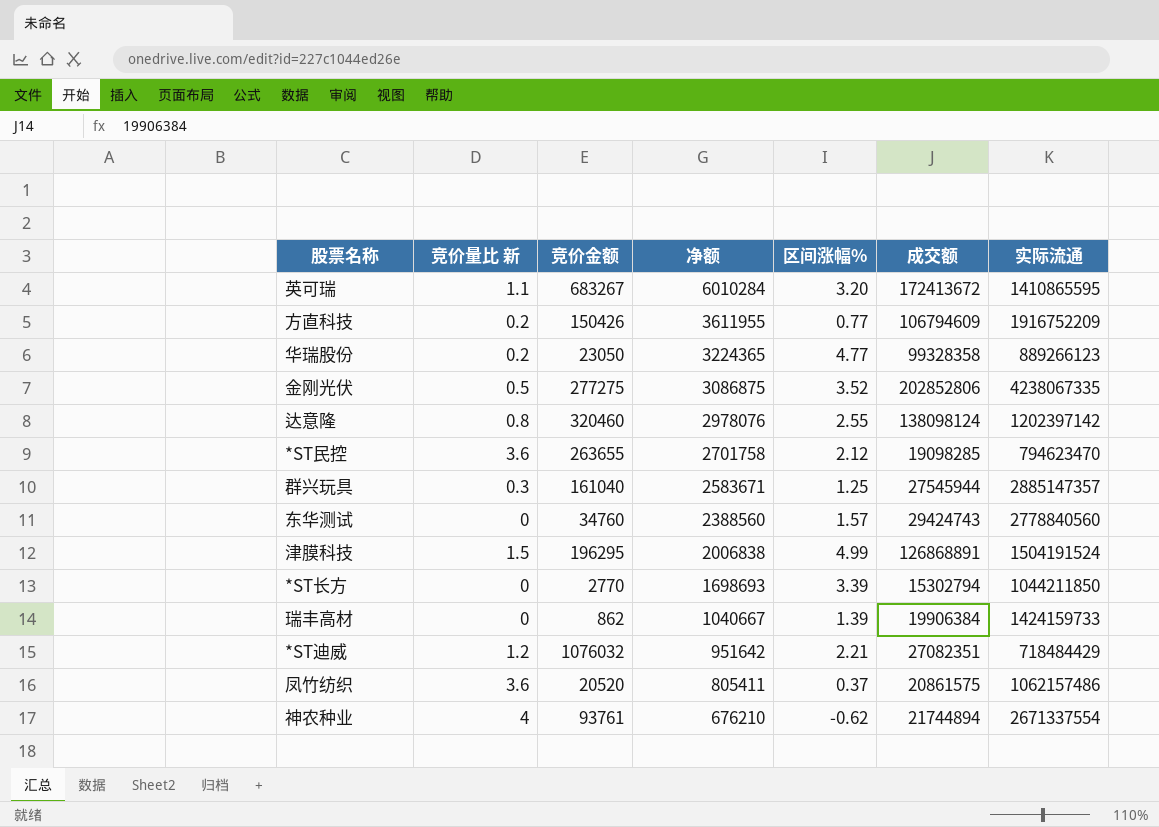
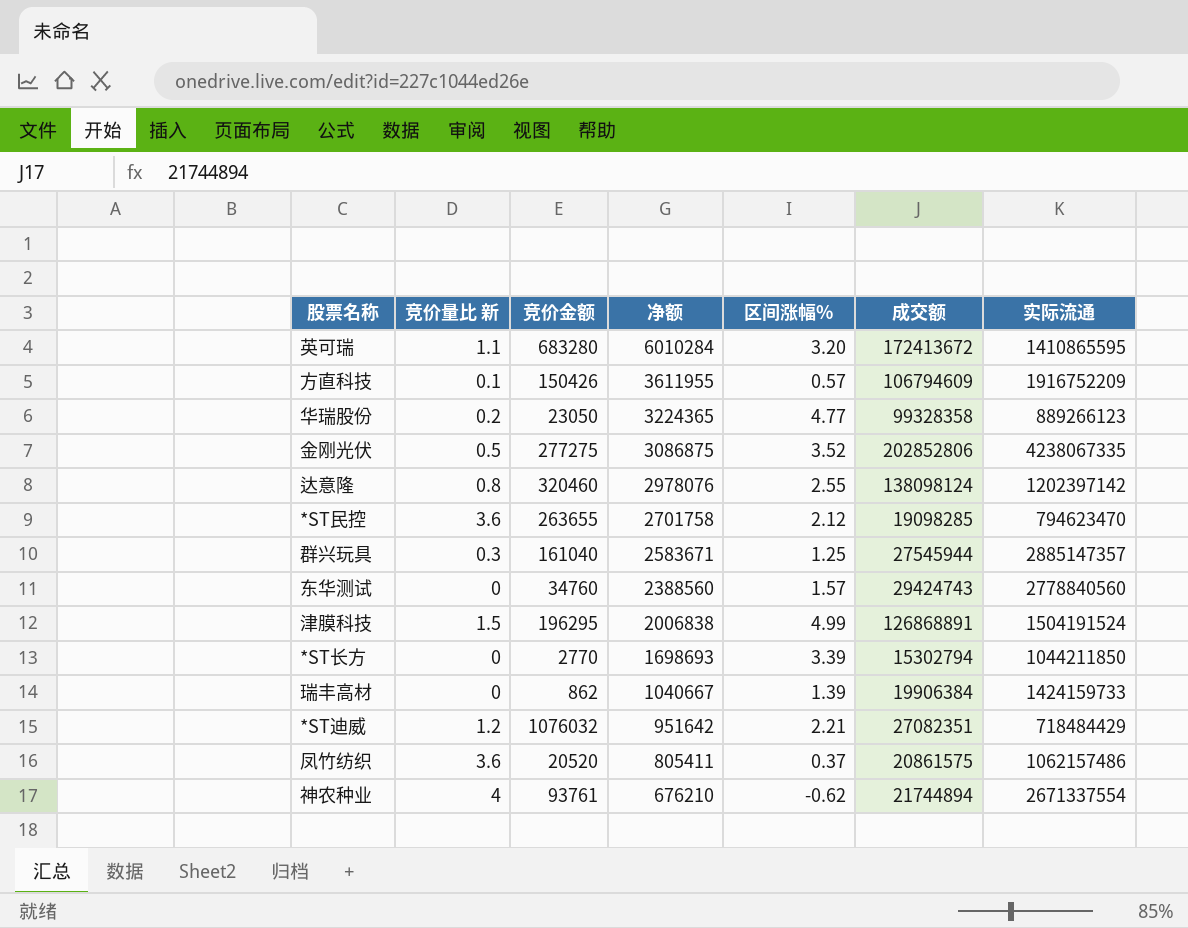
英可瑞 | 竞价金额: 683267 -> 683280
方直科技 | 竞价量比 新: 0.2 -> 0.1
方直科技 | 区间涨幅%: 0.77 -> 0.57

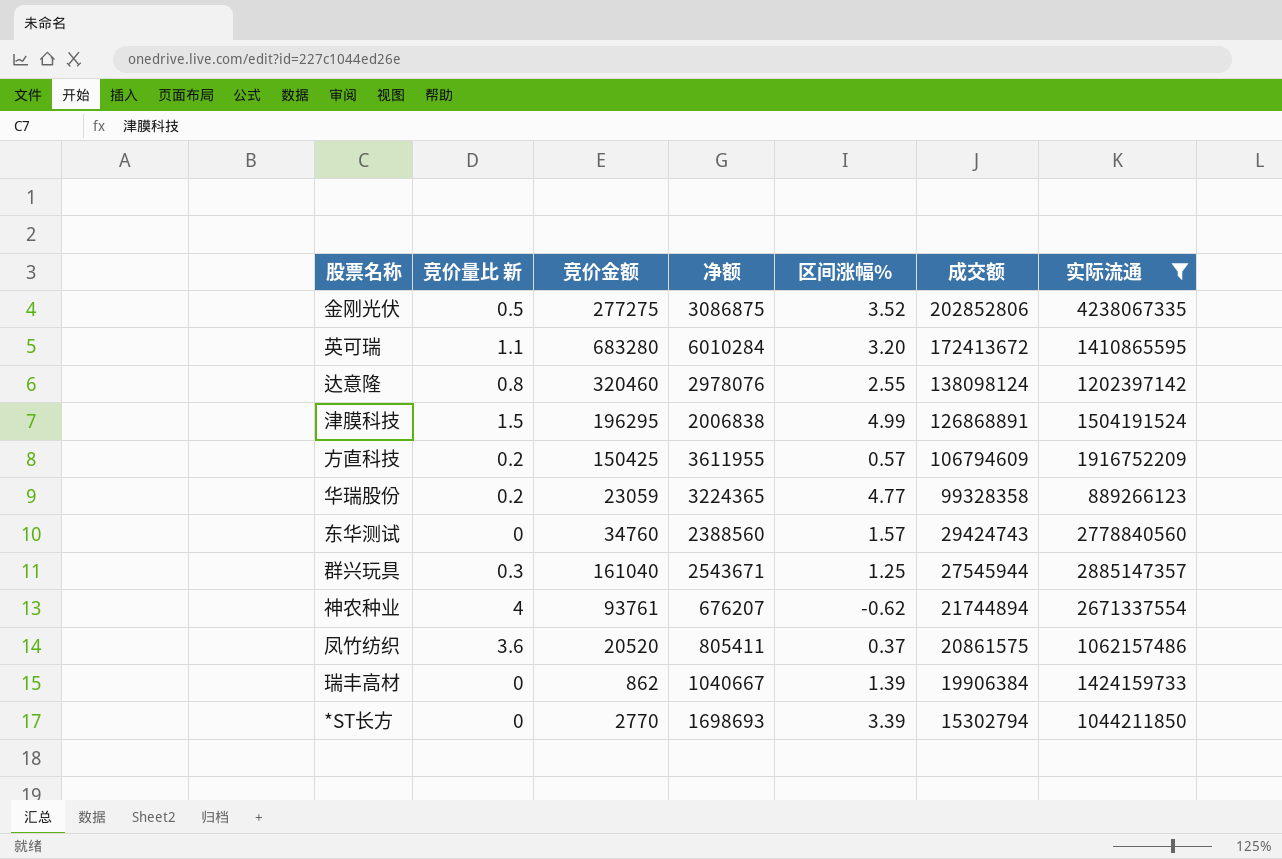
filter: none -> 实际流通 >= 889266123
row order: 净额 descending -> 成交额 descending
方直科技 | 竞价量比 新: 0.1 -> 0.2
方直科技 | 竞价金额: 150426 -> 150425
华瑞股份 | 竞价金额: 23050 -> 23059
群兴玩具 | 净额: 2583671 -> 2543671
神农种业 | 净额: 676210 -> 676207

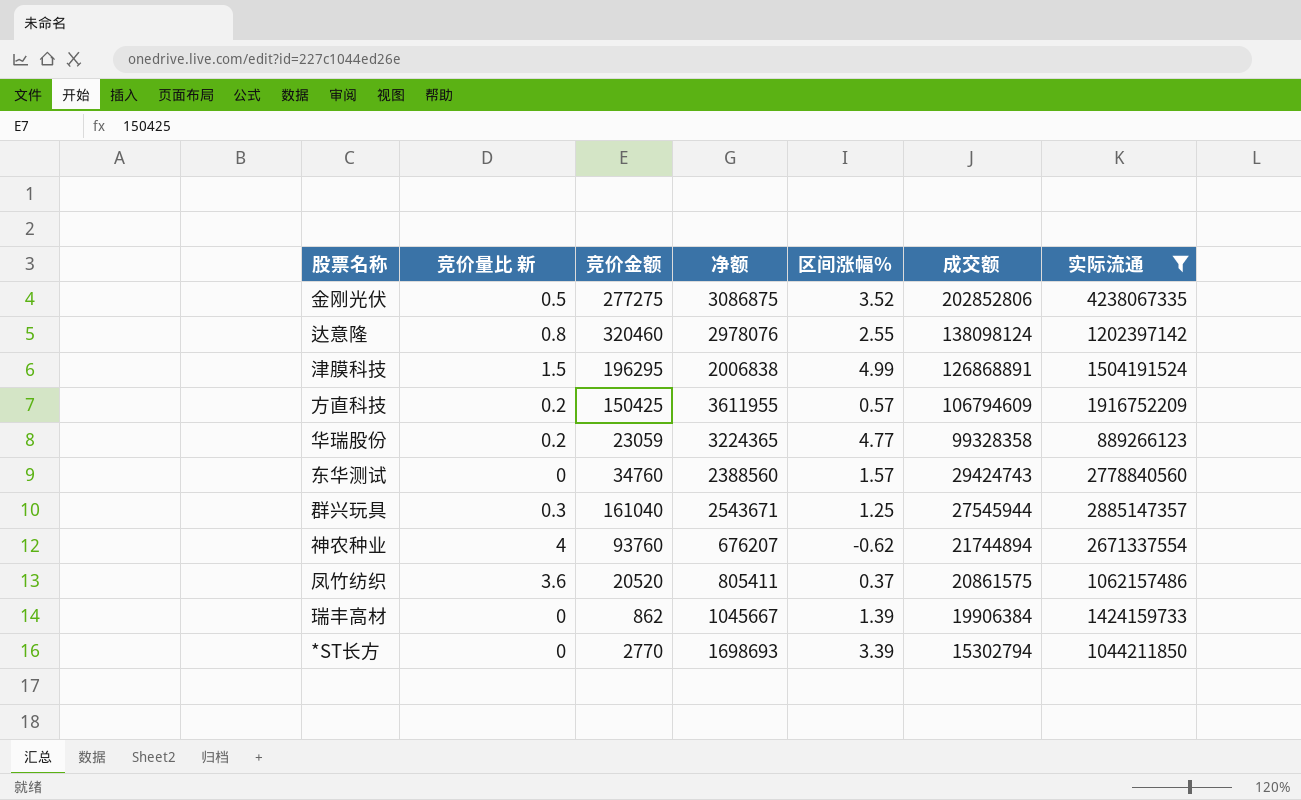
row 英可瑞: 1.1 | 683280 | 6010284 | 3.20 | 172413672 | 1410865595 -> none
神农种业 | 竞价金额: 93761 -> 93760
瑞丰高材 | 净额: 1040667 -> 1045667

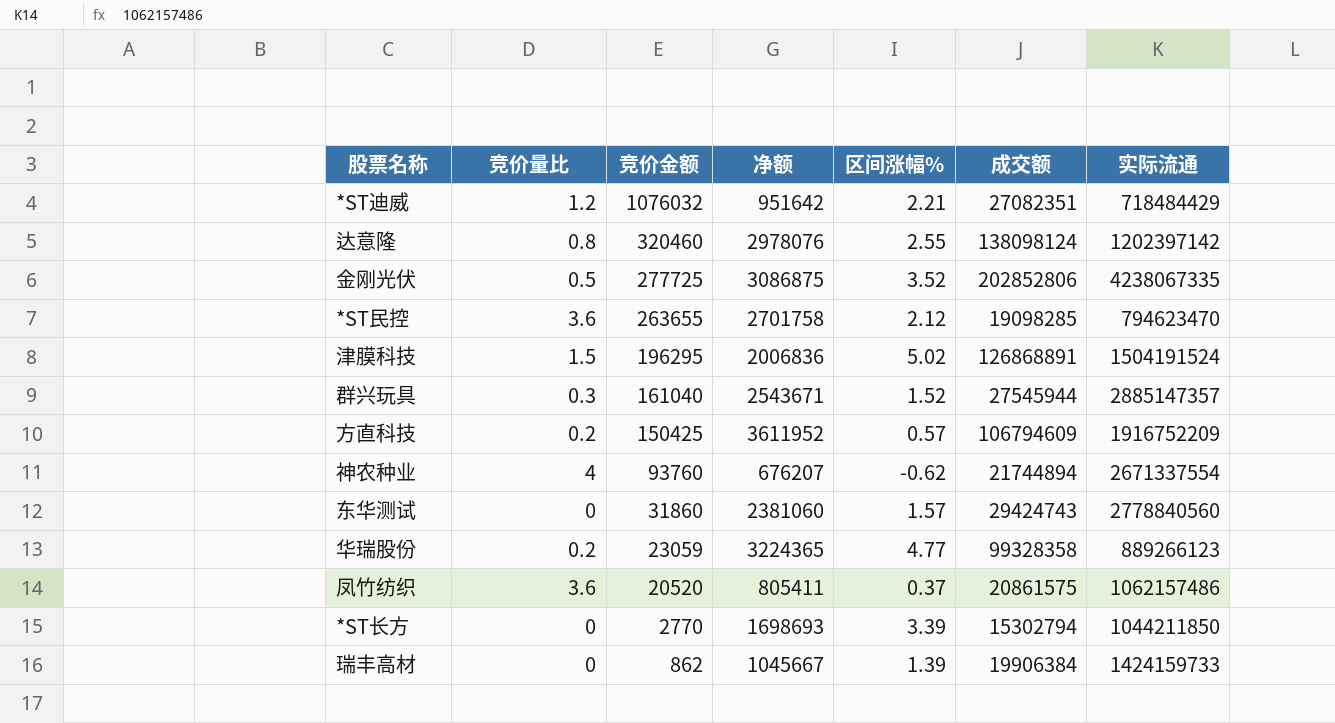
filter: 实际流通 >= 889266123 -> none
row order: 成交额 descending -> 竞价金额 descending
column name: 竞价量比 新 -> 竞价量比
金刚光伏 | 竞价金额: 277275 -> 277725
津膜科技 | 净额: 2006838 -> 2006836
津膜科技 | 区间涨幅%: 4.99 -> 5.02
群兴玩具 | 区间涨幅%: 1.25 -> 1.52
方直科技 | 净额: 3611955 -> 3611952
东华测试 | 竞价金额: 34760 -> 31860
东华测试 | 净额: 2388560 -> 2381060

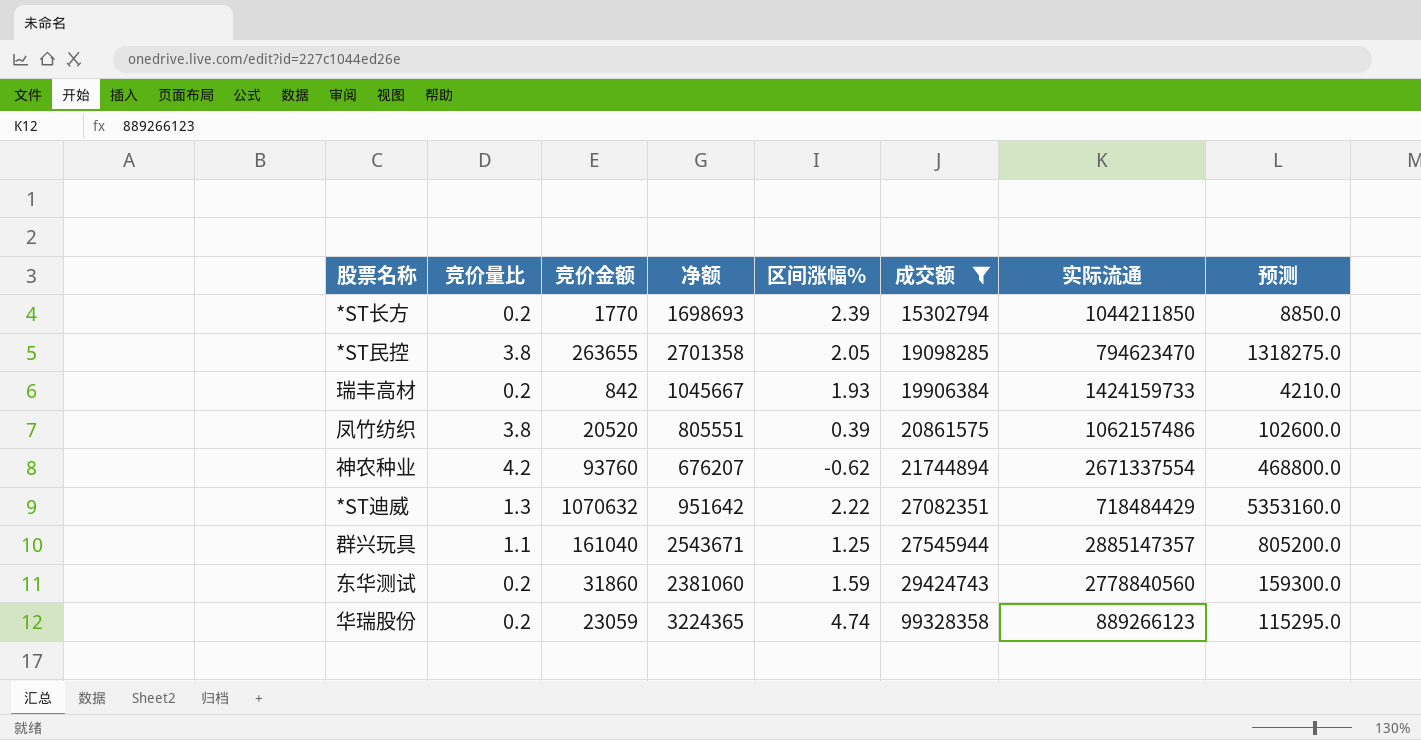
filter: none -> 成交额 <= 99328358
row order: 竞价金额 descending -> 成交额 ascending
column 预测 | formula: none -> [竞价金额] * 5
*ST长方 | 竞价量比: 0 -> 0.2
*ST长方 | 竞价金额: 2770 -> 1770
*ST长方 | 区间涨幅%: 3.39 -> 2.39
*ST民控 | 竞价量比: 3.6 -> 3.8
*ST民控 | 净额: 2701758 -> 2701358
*ST民控 | 区间涨幅%: 2.12 -> 2.05
瑞丰高材 | 竞价量比: 0 -> 0.2
瑞丰高材 | 竞价金额: 862 -> 842
瑞丰高材 | 区间涨幅%: 1.39 -> 1.93
凤竹纺织 | 竞价量比: 3.6 -> 3.8
凤竹纺织 | 净额: 805411 -> 805551
凤竹纺织 | 区间涨幅%: 0.37 -> 0.39
神农种业 | 竞价量比: 4 -> 4.2
*ST迪威 | 竞价量比: 1.2 -> 1.3
*ST迪威 | 竞价金额: 1076032 -> 1070632
*ST迪威 | 区间涨幅%: 2.21 -> 2.22
群兴玩具 | 竞价量比: 0.3 -> 1.1
群兴玩具 | 区间涨幅%: 1.52 -> 1.25
东华测试 | 竞价量比: 0 -> 0.2
东华测试 | 区间涨幅%: 1.57 -> 1.59
华瑞股份 | 区间涨幅%: 4.77 -> 4.74

